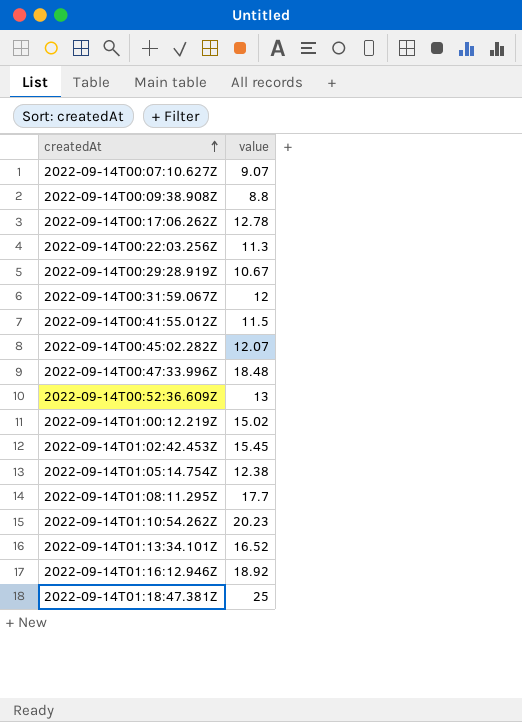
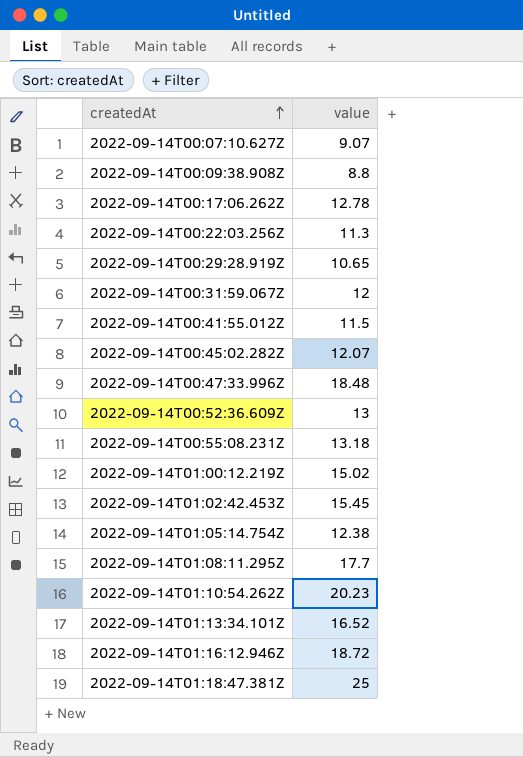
2022-09-14T00:29:28.919Z | value: 10.67 -> 10.65
row 2022-09-14T00:55:08.231Z: none -> 13.18
2022-09-14T01:16:12.946Z | value: 18.92 -> 18.72

